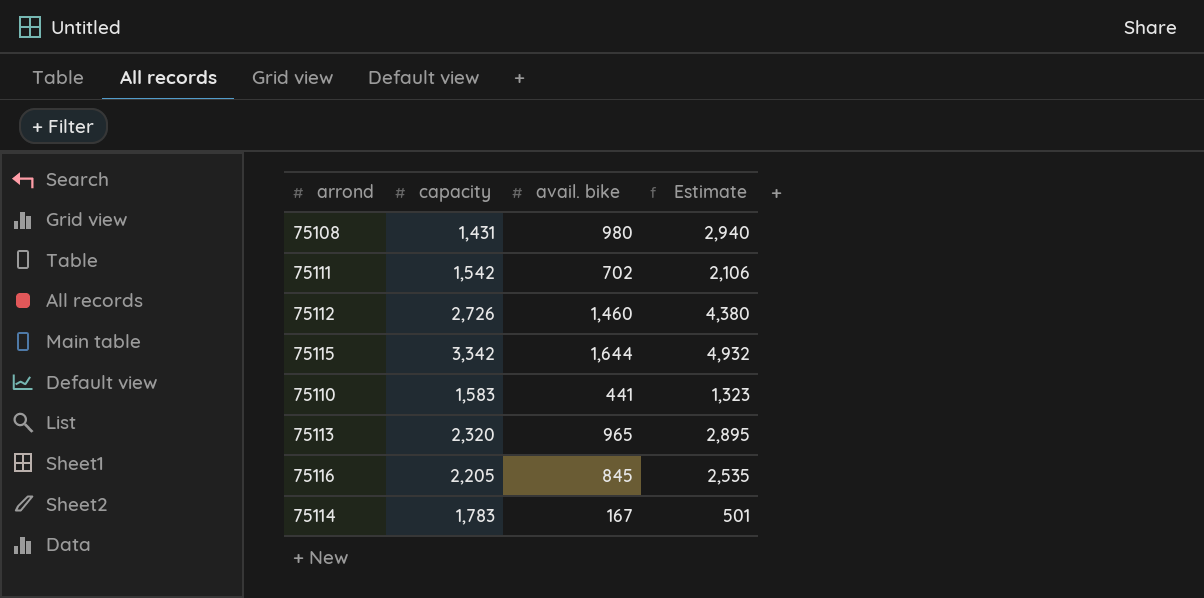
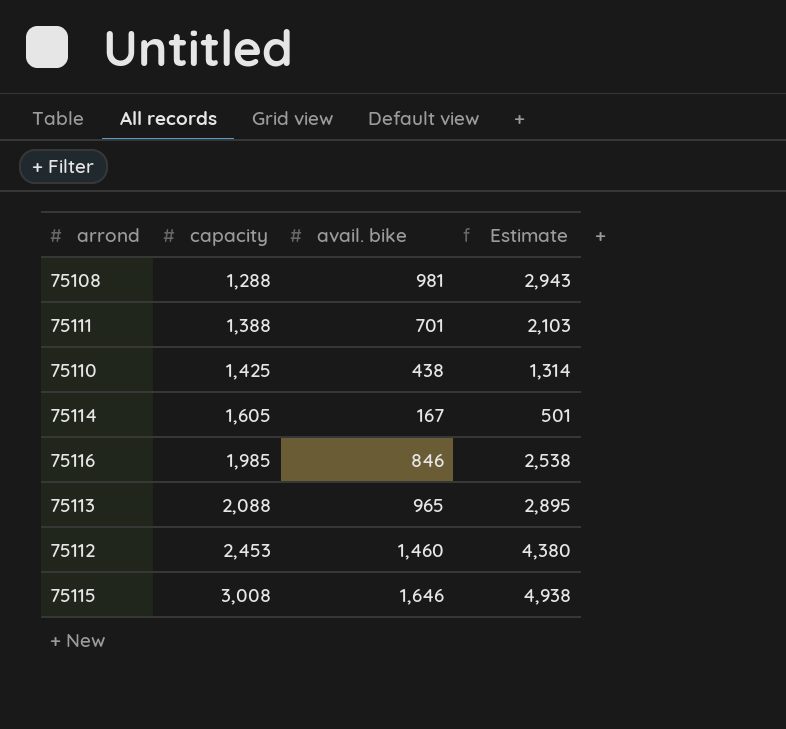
row order: none -> capacity ascending
75108 | capacity: 1,431 -> 1,288
75108 | avail. bike: 980 -> 981
75108 | Estimate: 2,940 -> 2,943
75111 | capacity: 1,542 -> 1,388
75111 | avail. bike: 702 -> 701
75111 | Estimate: 2,106 -> 2,103
75110 | capacity: 1,583 -> 1,425
75110 | avail. bike: 441 -> 438
75110 | Estimate: 1,323 -> 1,314
75114 | capacity: 1,783 -> 1,605
75116 | capacity: 2,205 -> 1,985
75116 | avail. bike: 845 -> 846
75116 | Estimate: 2,535 -> 2,538
75113 | capacity: 2,320 -> 2,088
75112 | capacity: 2,726 -> 2,453
75115 | capacity: 3,342 -> 3,008
75115 | avail. bike: 1,644 -> 1,646
75115 | Estimate: 4,932 -> 4,938

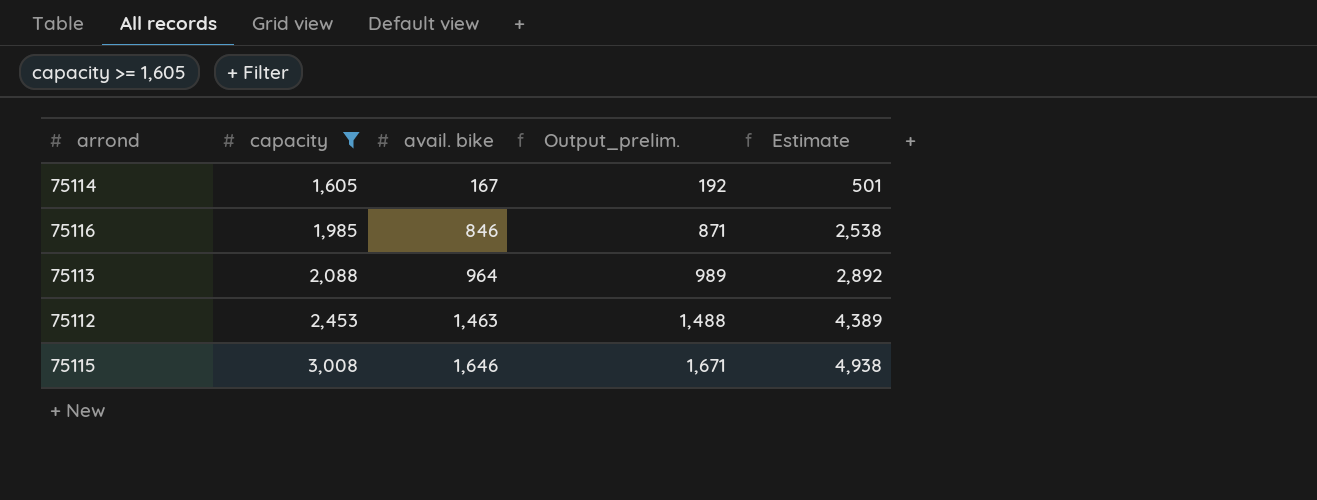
filter: none -> capacity >= 1,605
column Output_prelim. | formula: none -> [avail. bike] + 25
75113 | avail. bike: 965 -> 964
75113 | Estimate: 2,895 -> 2,892
75112 | avail. bike: 1,460 -> 1,463
75112 | Estimate: 4,380 -> 4,389

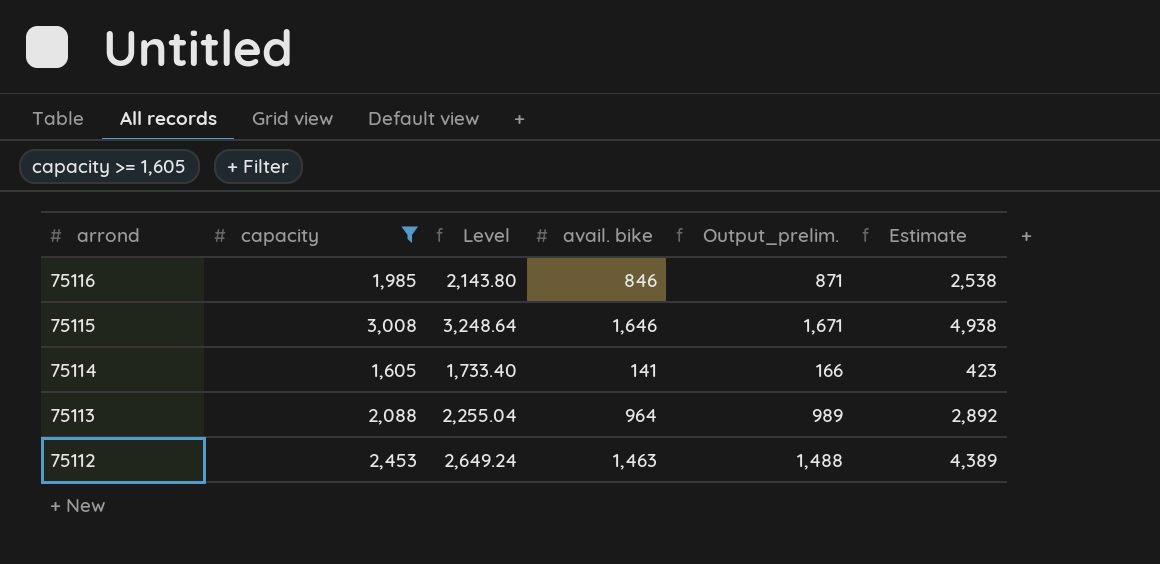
row order: capacity ascending -> arrond descending
column Level | formula: none -> [capacity] * 1.08
75114 | avail. bike: 167 -> 141
75114 | Output_prelim.: 192 -> 166
75114 | Estimate: 501 -> 423

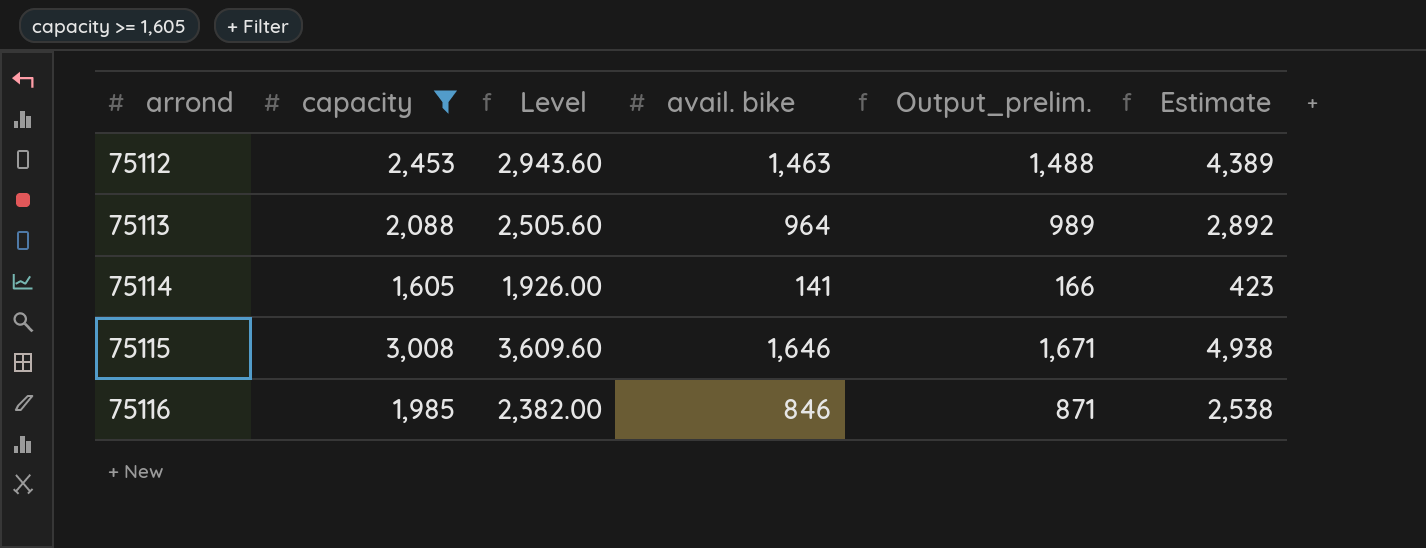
row order: arrond descending -> arrond ascending
column Level | formula: [capacity] * 1.08 -> [capacity] * 1.2

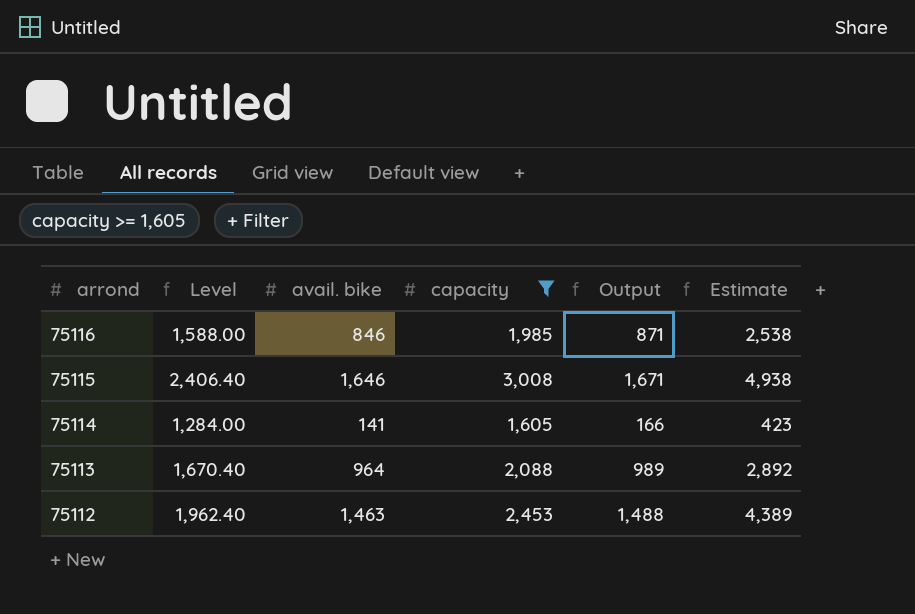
row order: arrond ascending -> arrond descending
column Level | formula: [capacity] * 1.2 -> [capacity] * 0.8
column capacity | position: 2 -> 4
column name: Output_prelim. -> Output

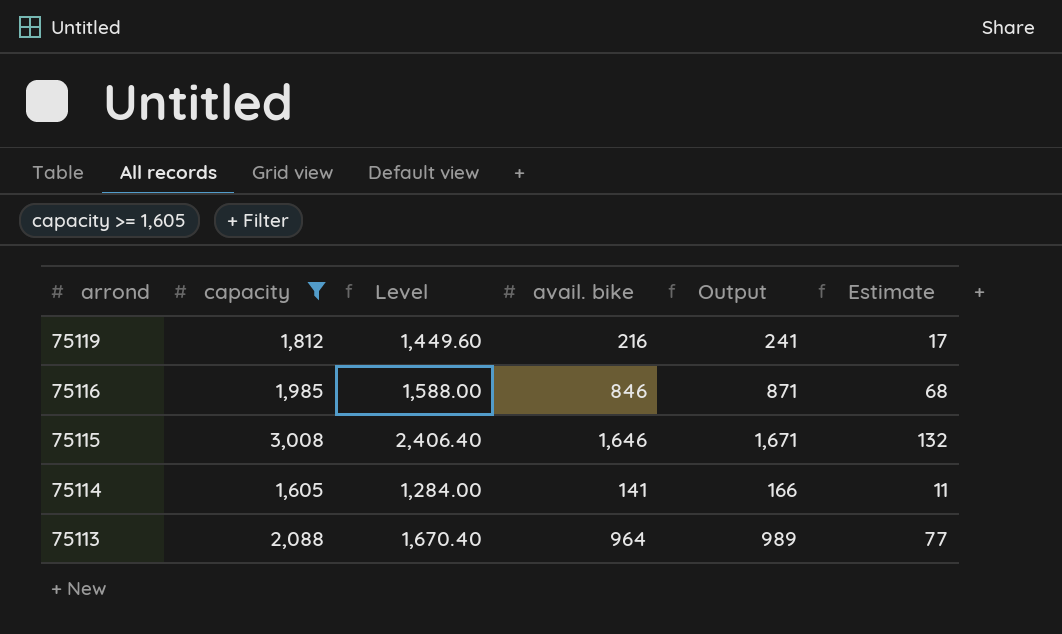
column capacity | position: 4 -> 2
column Estimate | formula: [avail. bike] * 3 -> [avail. bike] * 0.08
row 75112: 1,962.40 | 1,463 | 2,453 | 1,488 | 4,389 -> none
row 75119: none -> 1,812 | 1,449.60 | 216 | 241 | 17

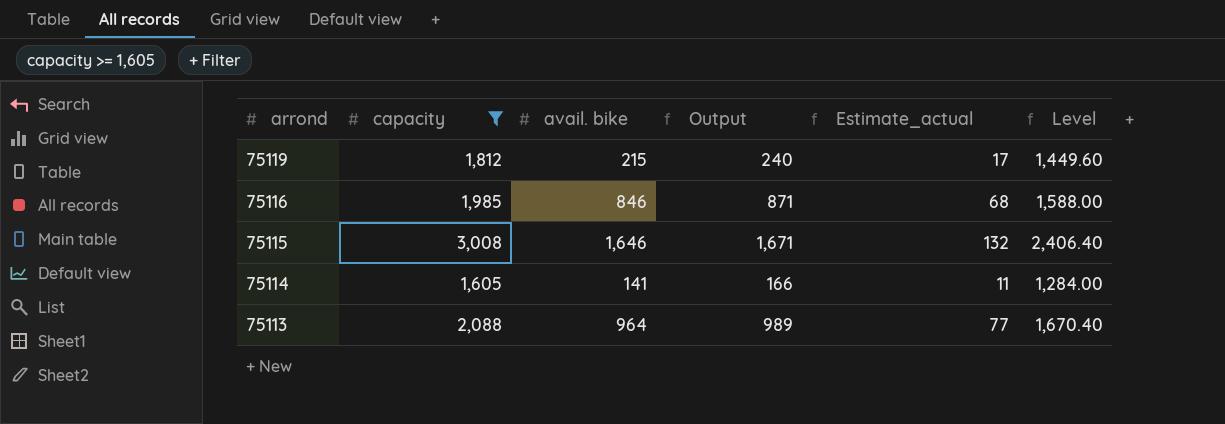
column name: Estimate -> Estimate_actual
column Level | position: 3 -> 6
75119 | avail. bike: 216 -> 215
75119 | Output: 241 -> 240

